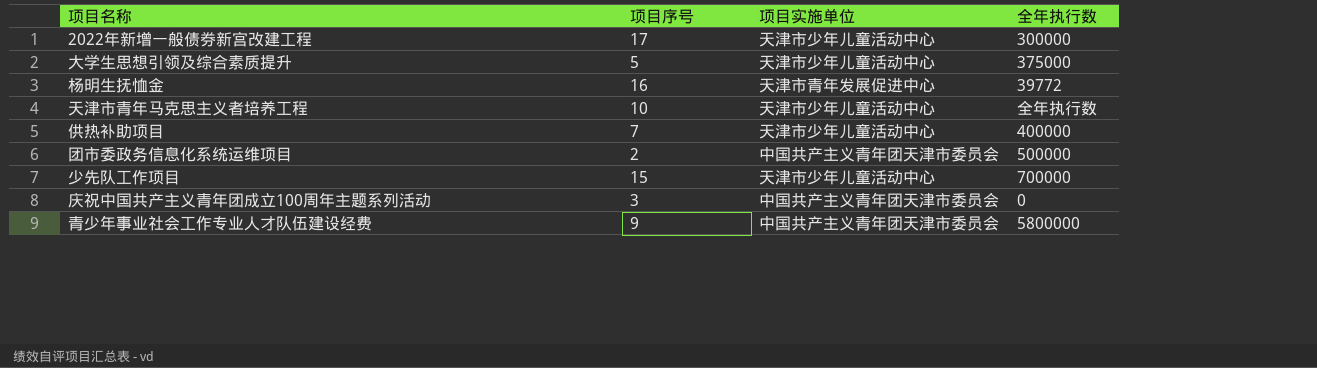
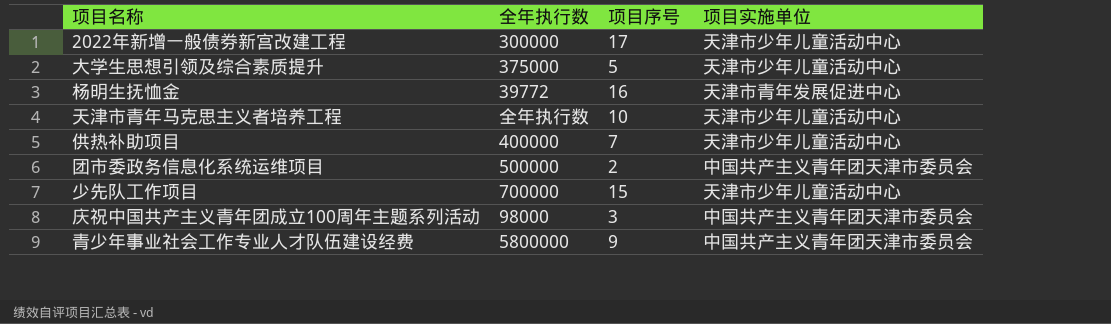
column 全年执行数 | position: 4 -> 2
庆祝中国共产主义青年团成立100周年主题系列活动 | 全年执行数: 0 -> 98000

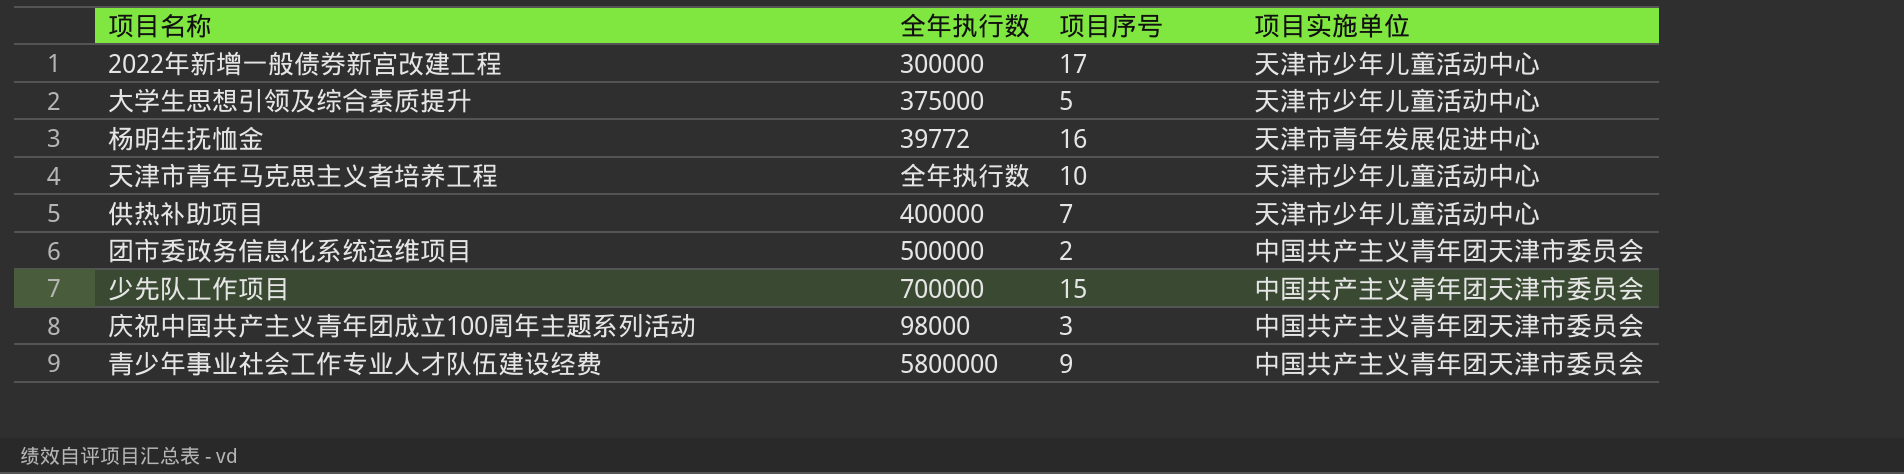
少先队工作项目 | 项目实施单位: 天津市少年儿童活动中心 -> 中国共产主义青年团天津市委员会

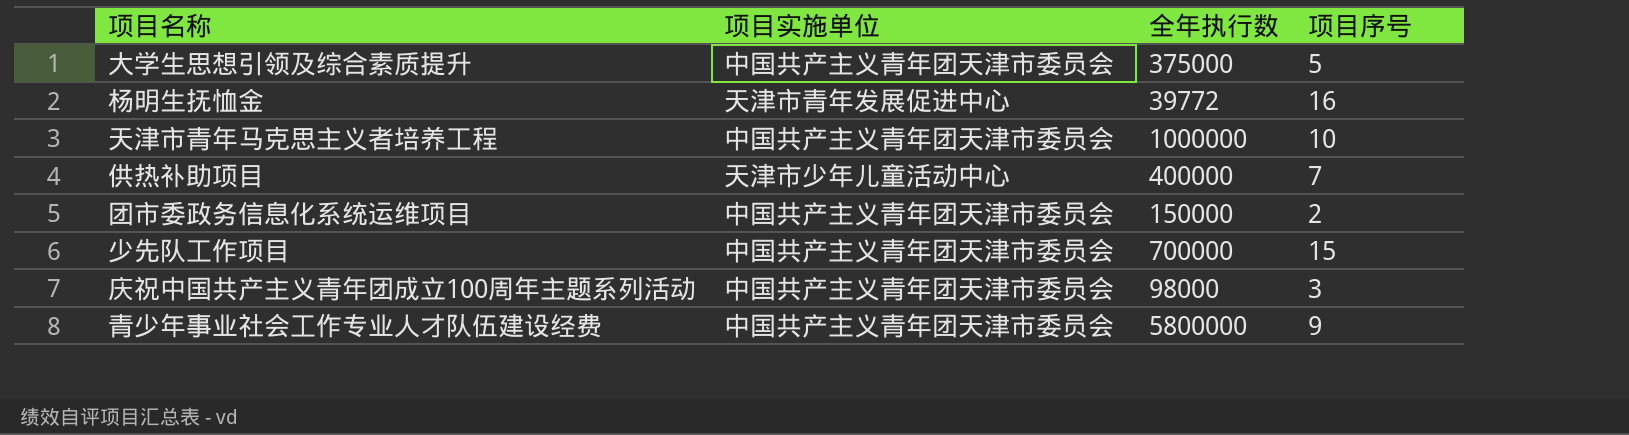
column 项目实施单位 | position: 4 -> 2
row 2022年新增一般债券新宫改建工程: 300000 | 17 | 天津市少年儿童活动中心 -> none
大学生思想引领及综合素质提升 | 项目实施单位: 天津市少年儿童活动中心 -> 中国共产主义青年团天津市委员会
天津市青年马克思主义者培养工程 | 项目实施单位: 天津市少年儿童活动中心 -> 中国共产主义青年团天津市委员会
天津市青年马克思主义者培养工程 | 全年执行数: 全年执行数 -> 1000000
团市委政务信息化系统运维项目 | 全年执行数: 500000 -> 150000

